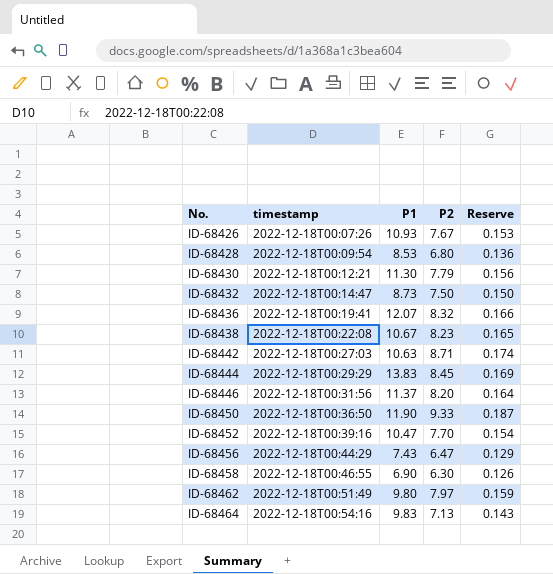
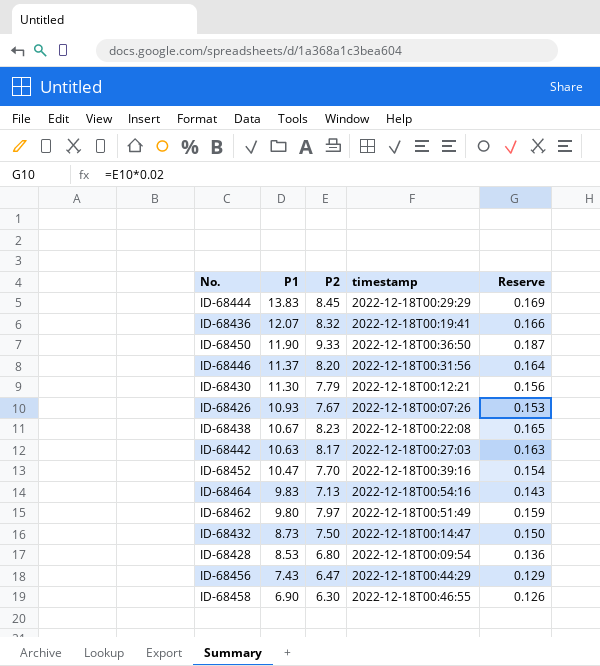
row order: No. ascending -> P1 descending
column timestamp | position: 2 -> 4
ID-68442 | P2: 8.71 -> 8.17
ID-68442 | Reserve: 0.174 -> 0.163

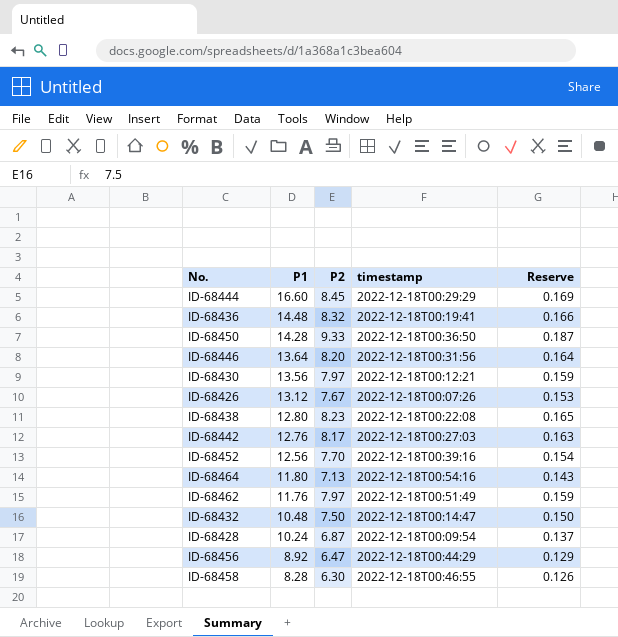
ID-68444 | P1: 13.83 -> 16.60
ID-68436 | P1: 12.07 -> 14.48
ID-68450 | P1: 11.90 -> 14.28
ID-68446 | P1: 11.37 -> 13.64
ID-68430 | P1: 11.30 -> 13.56
ID-68430 | P2: 7.79 -> 7.97
ID-68430 | Reserve: 0.156 -> 0.159
ID-68426 | P1: 10.93 -> 13.12
ID-68438 | P1: 10.67 -> 12.80
ID-68442 | P1: 10.63 -> 12.76
ID-68452 | P1: 10.47 -> 12.56
ID-68464 | P1: 9.83 -> 11.80
ID-68462 | P1: 9.80 -> 11.76
ID-68432 | P1: 8.73 -> 10.48
ID-68428 | P1: 8.53 -> 10.24
ID-68428 | P2: 6.80 -> 6.87
ID-68428 | Reserve: 0.136 -> 0.137
ID-68456 | P1: 7.43 -> 8.92
ID-68458 | P1: 6.90 -> 8.28

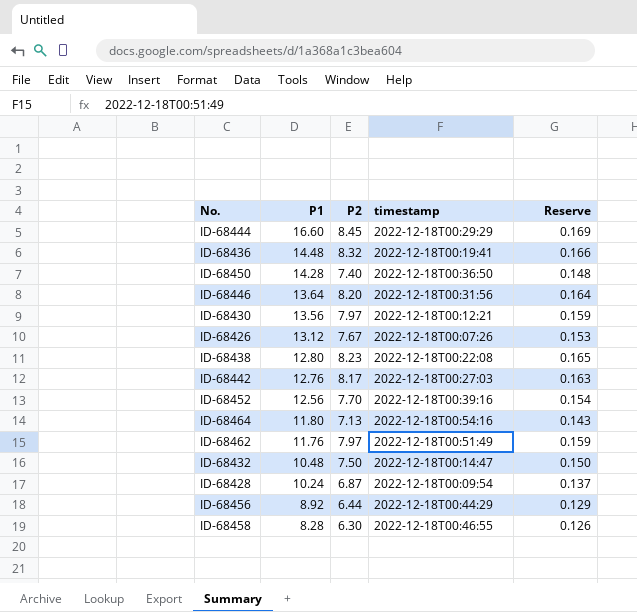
ID-68450 | P2: 9.33 -> 7.40
ID-68450 | Reserve: 0.187 -> 0.148
ID-68456 | P2: 6.47 -> 6.44

